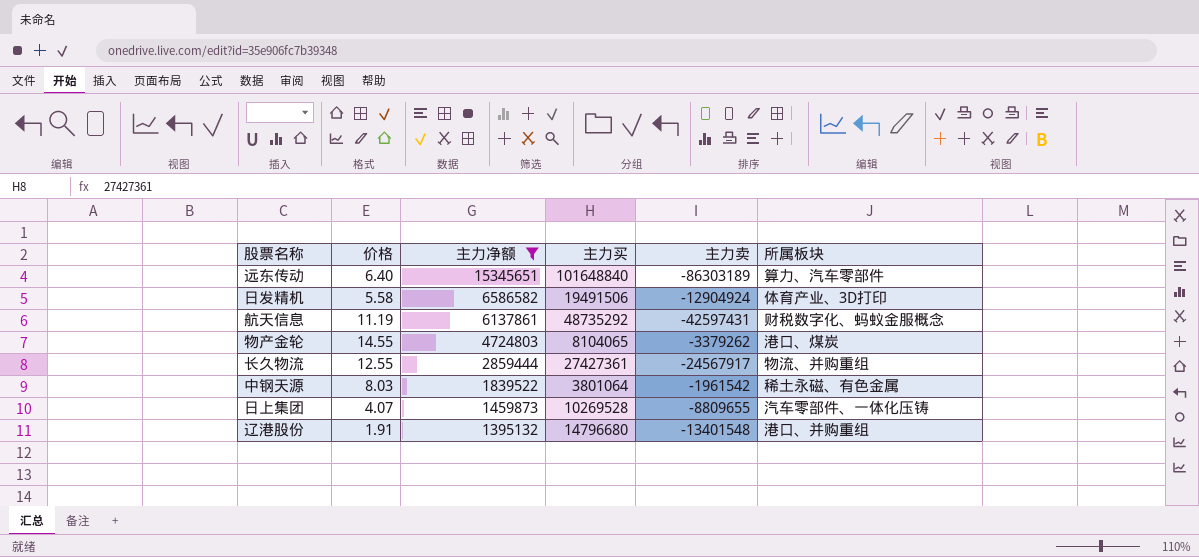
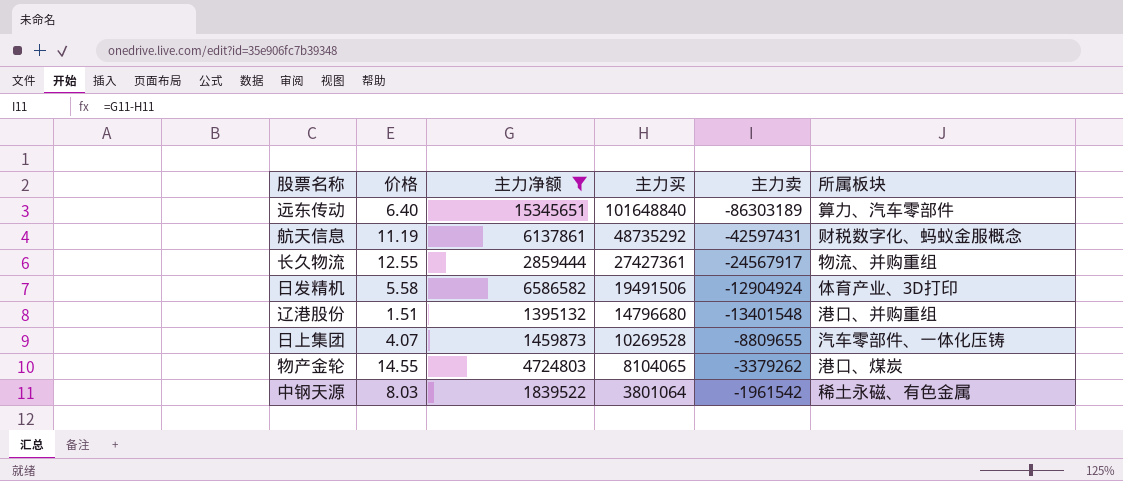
row order: 主力净额 descending -> 主力买 descending
辽港股份 | 价格: 1.91 -> 1.51

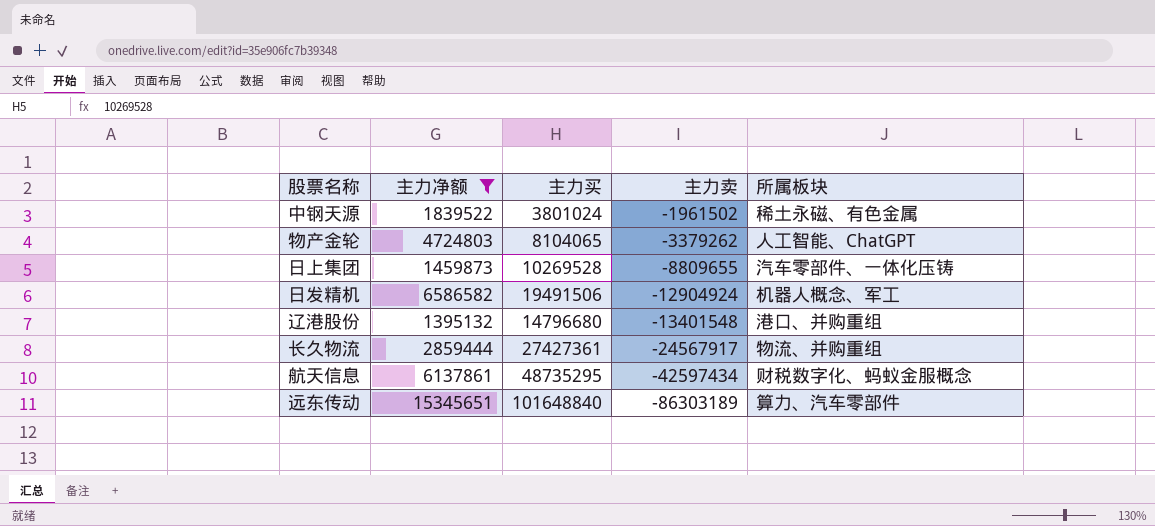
row order: 主力买 descending -> 主力卖 descending
column 价格 | position: 2 -> none
中钢天源 | 主力买: 3801064 -> 3801024
中钢天源 | 主力卖: -1961542 -> -1961502
物产金轮 | 所属板块: 港口、煤炭 -> 人工智能、ChatGPT
日发精机 | 所属板块: 体育产业、3D打印 -> 机器人概念、军工
航天信息 | 主力买: 48735292 -> 48735295
航天信息 | 主力卖: -42597431 -> -42597434

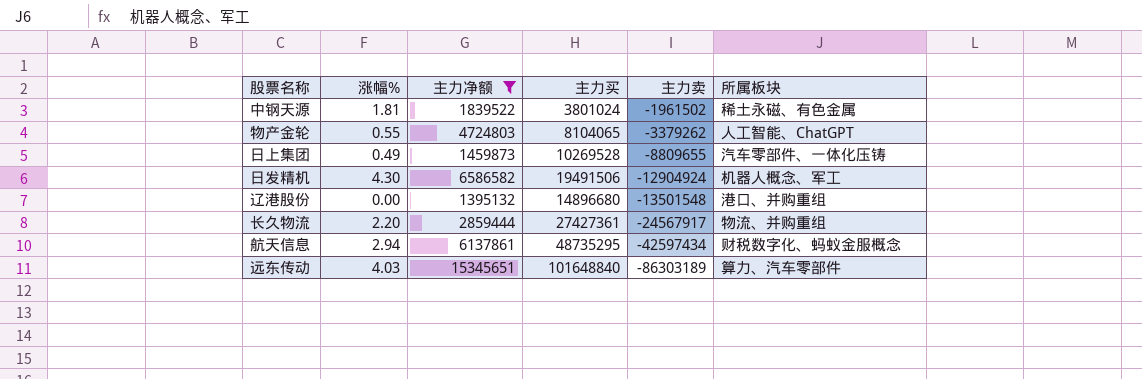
column 涨幅% | position: none -> 2
辽港股份 | 主力买: 14796680 -> 14896680
辽港股份 | 主力卖: -13401548 -> -13501548

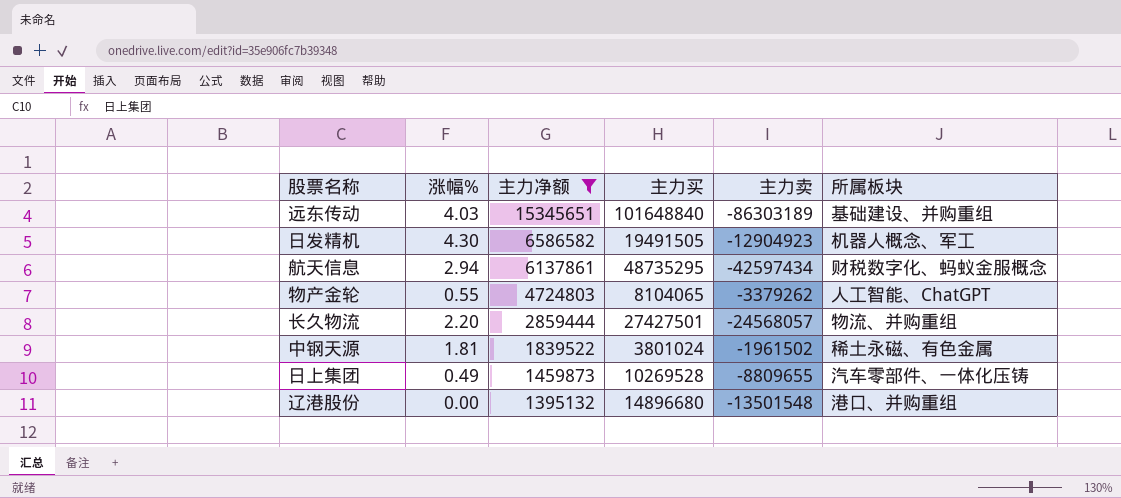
row order: 主力卖 descending -> 主力净额 descending
远东传动 | 所属板块: 算力、汽车零部件 -> 基础建设、并购重组
日发精机 | 主力买: 19491506 -> 19491505
日发精机 | 主力卖: -12904924 -> -12904923
长久物流 | 主力买: 27427361 -> 27427501
长久物流 | 主力卖: -24567917 -> -24568057

